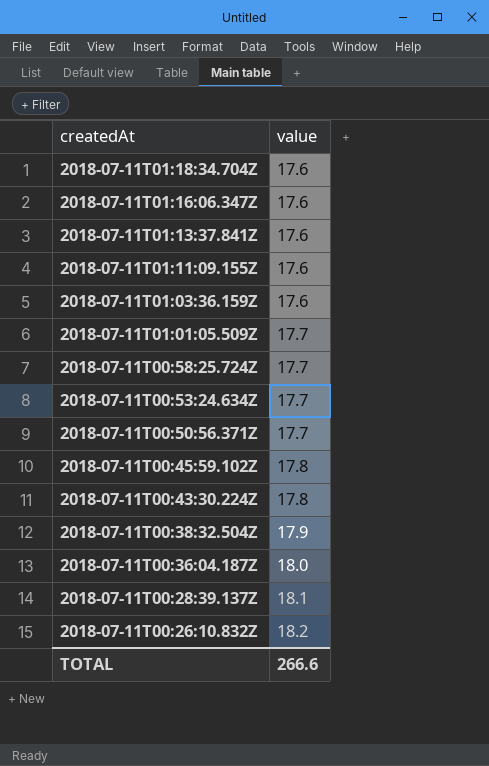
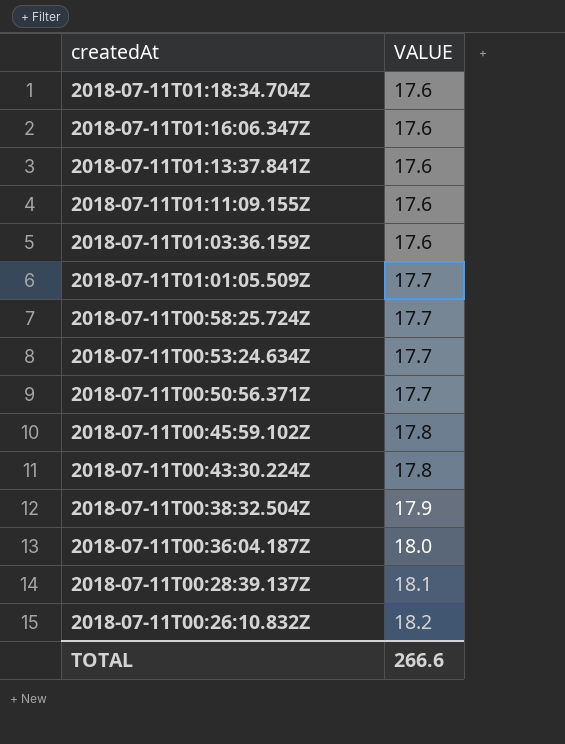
column name: value -> VALUE

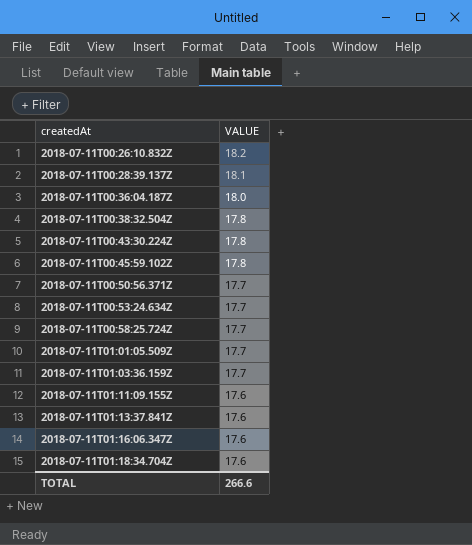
row order: createdAt descending -> createdAt ascending
2018-07-11T00:38:32.504Z | VALUE: 17.9 -> 17.8
2018-07-11T01:03:36.159Z | VALUE: 17.6 -> 17.7

